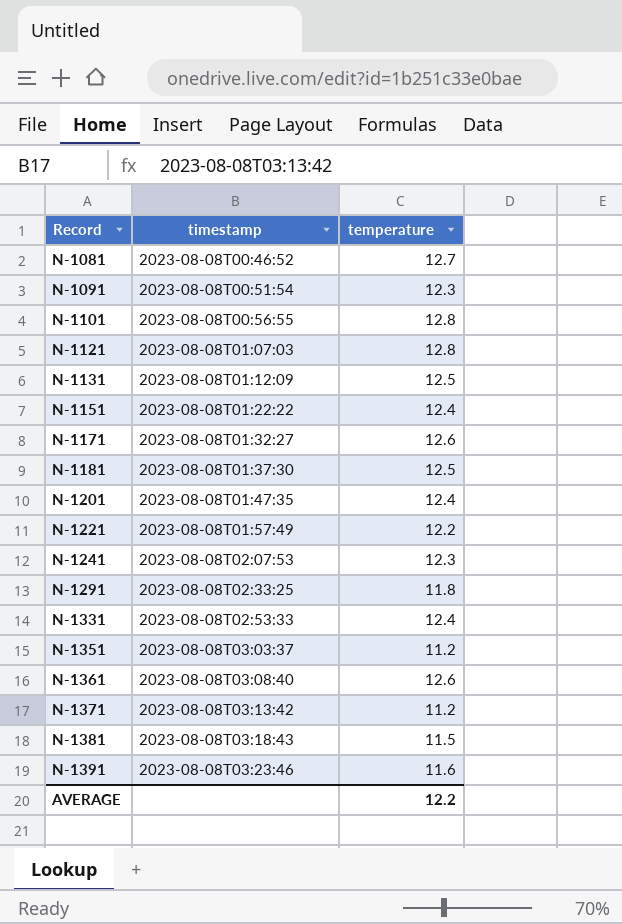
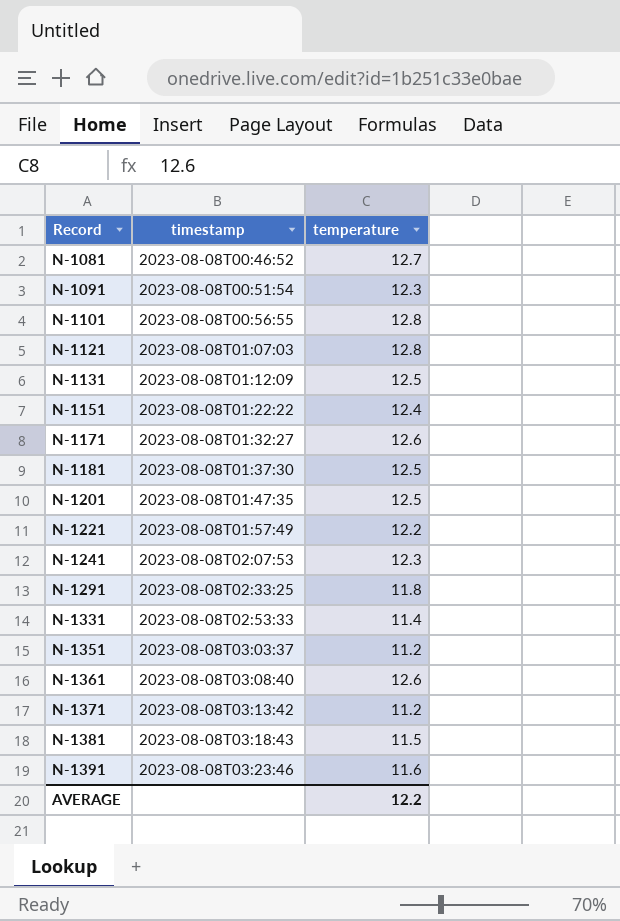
N-1201 | temperature: 12.4 -> 12.5
N-1331 | temperature: 12.4 -> 11.4

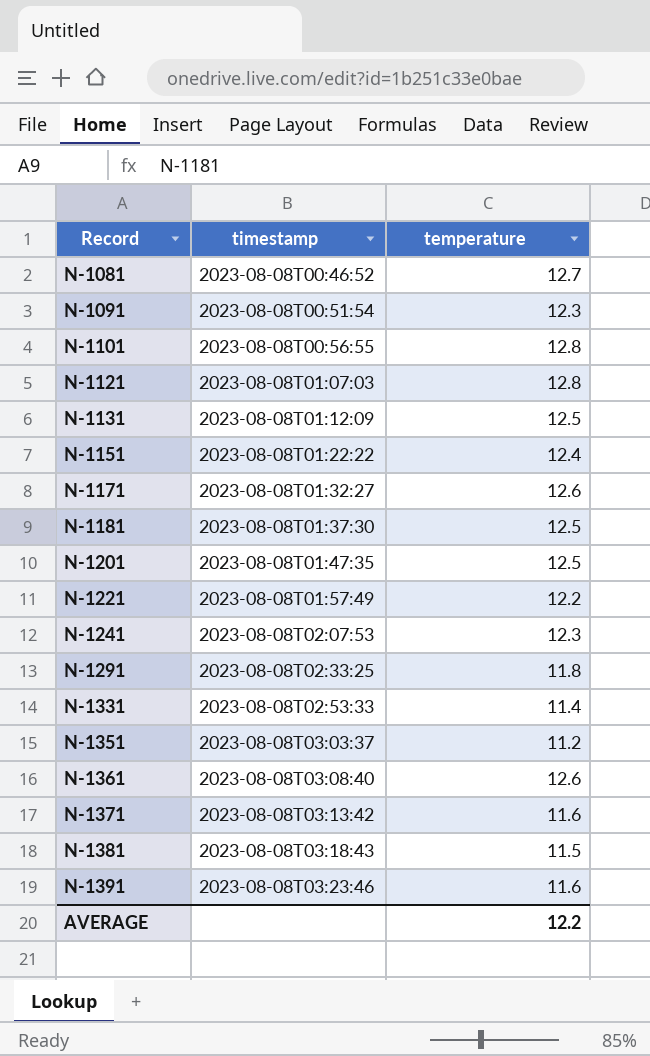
N-1371 | temperature: 11.2 -> 11.6

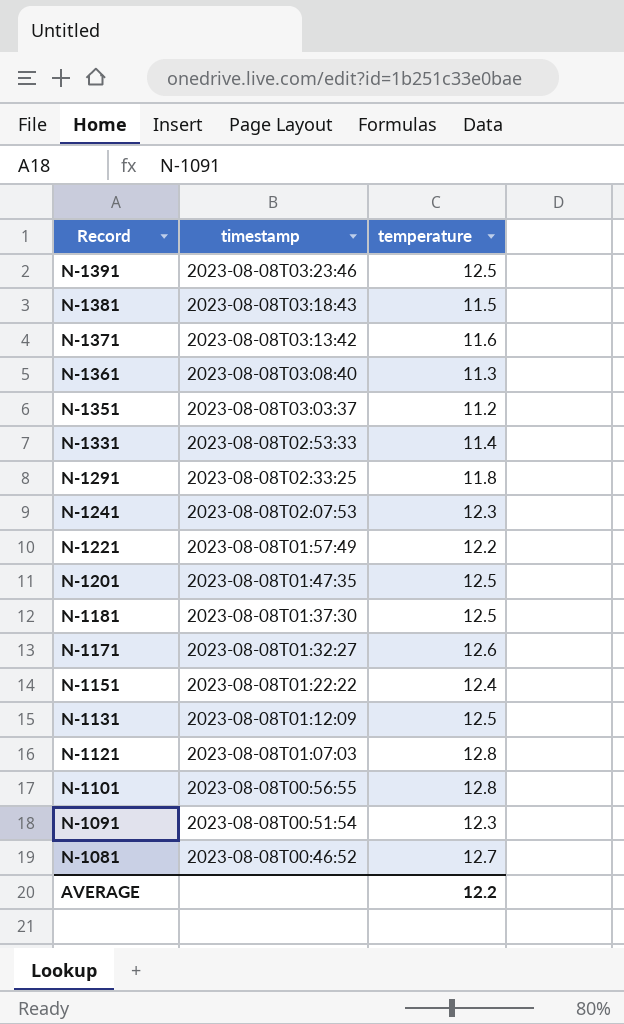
row order: Record ascending -> Record descending
N-1391 | temperature: 11.6 -> 12.5
N-1361 | temperature: 12.6 -> 11.3

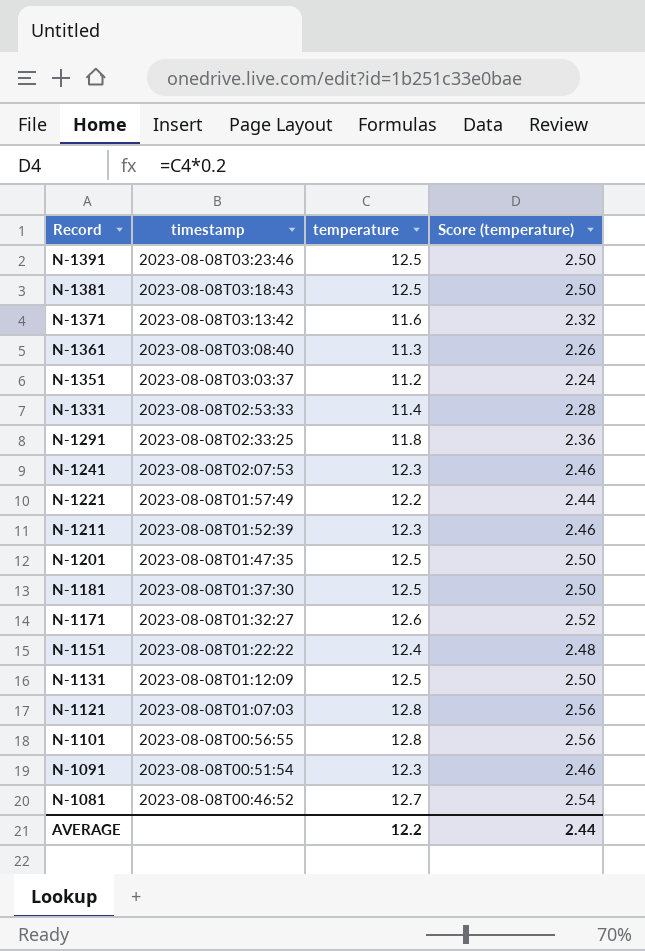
column Score (temperature) | formula: none -> [temperature] * 0.2
N-1381 | temperature: 11.5 -> 12.5
row N-1211: none -> 2023-08-08T01:52:39 | 12.3 | 2.46

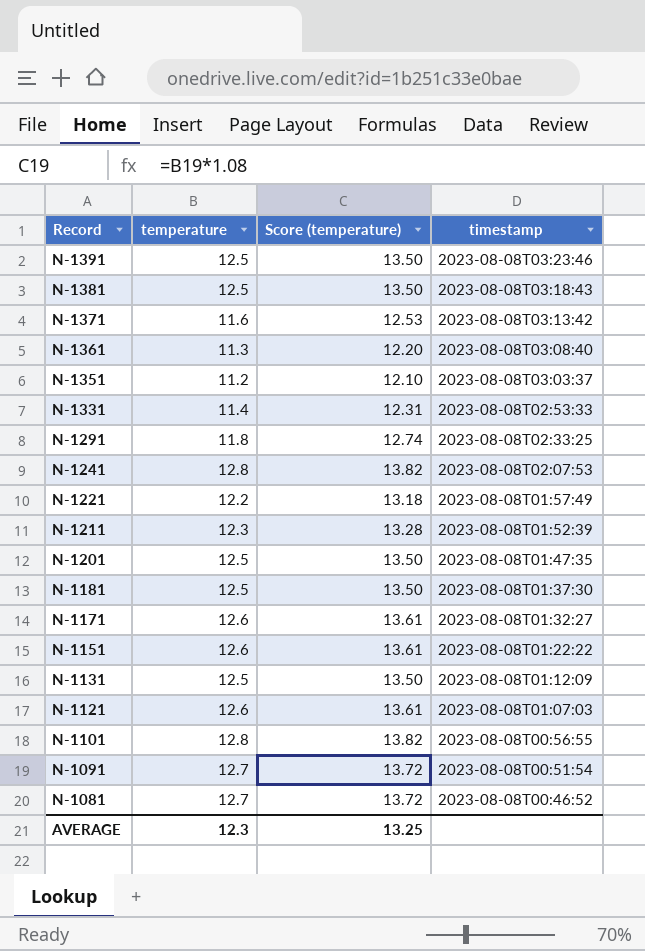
column Score (temperature) | formula: [temperature] * 0.2 -> [temperature] * 1.08
column timestamp | position: 2 -> 4
N-1241 | temperature: 12.3 -> 12.8
N-1151 | temperature: 12.4 -> 12.6
N-1121 | temperature: 12.8 -> 12.6
N-1091 | temperature: 12.3 -> 12.7
AVERAGE | temperature: 12.2 -> 12.3
AVERAGE | Score (temperature): 2.44 -> 13.25

